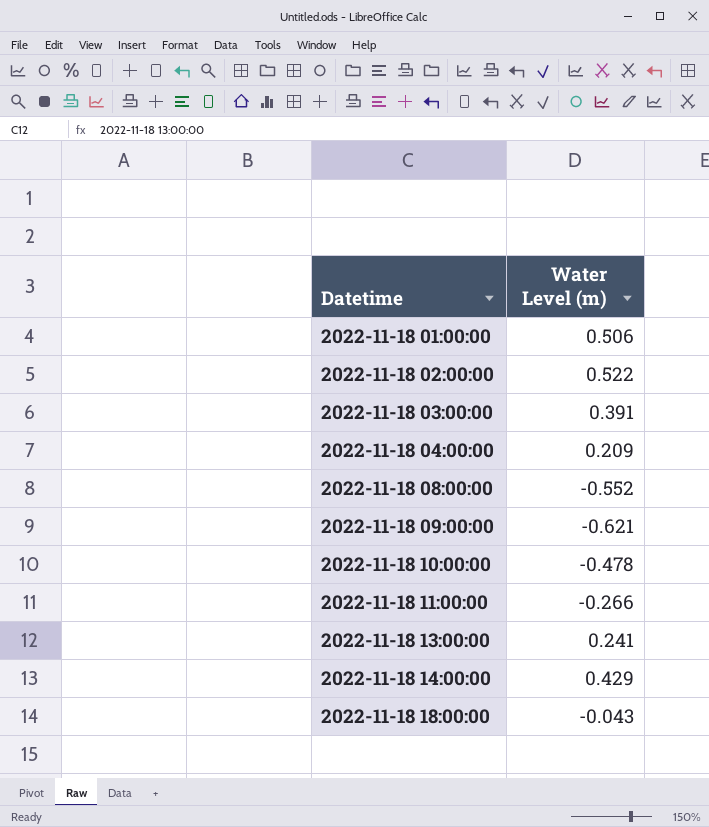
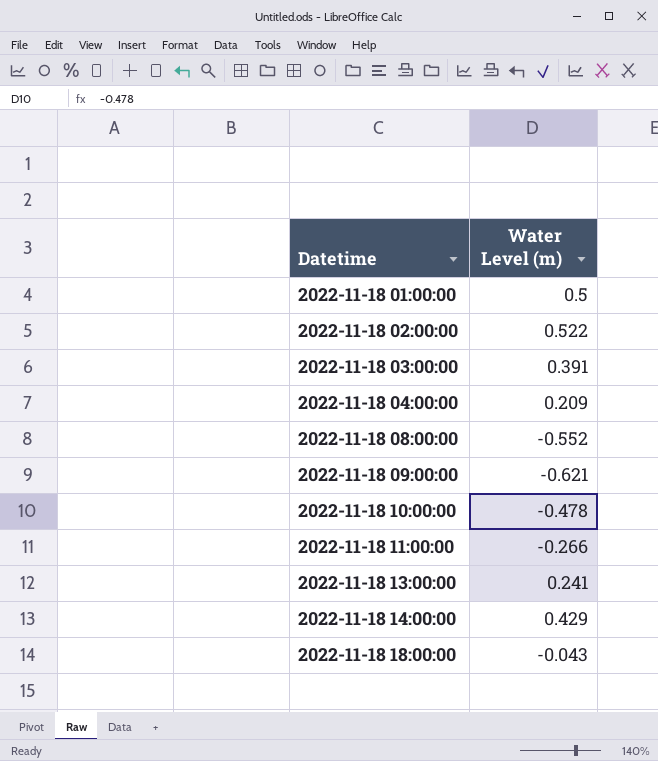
2022-11-18 01:00:00 | Water Level (m): 0.506 -> 0.5

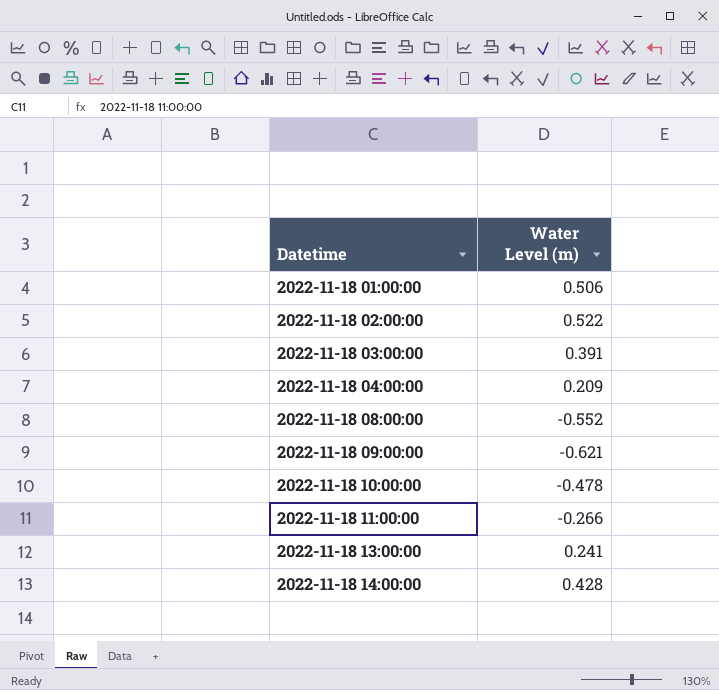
row 2022-11-18 18:00:00: -0.043 -> none
2022-11-18 01:00:00 | Water Level (m): 0.5 -> 0.506
2022-11-18 14:00:00 | Water Level (m): 0.429 -> 0.428

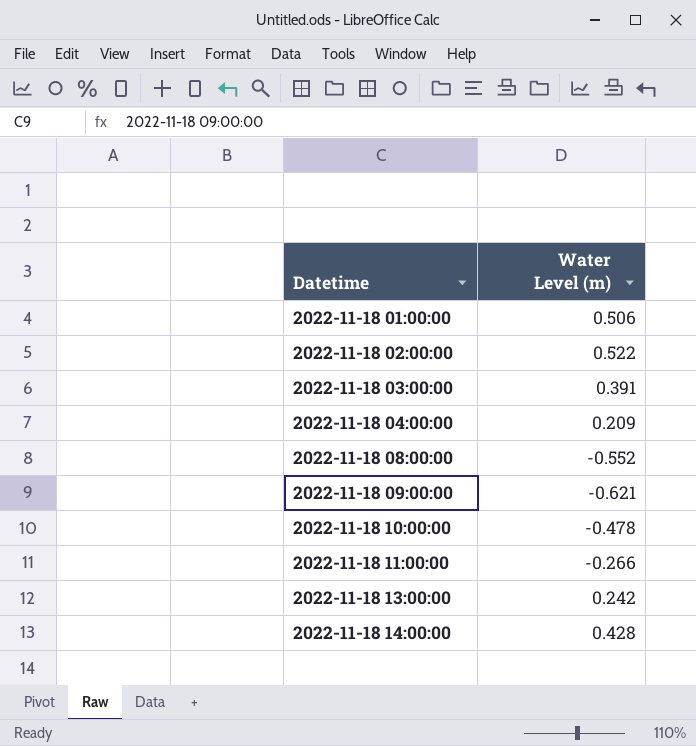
2022-11-18 13:00:00 | Water Level (m): 0.241 -> 0.242

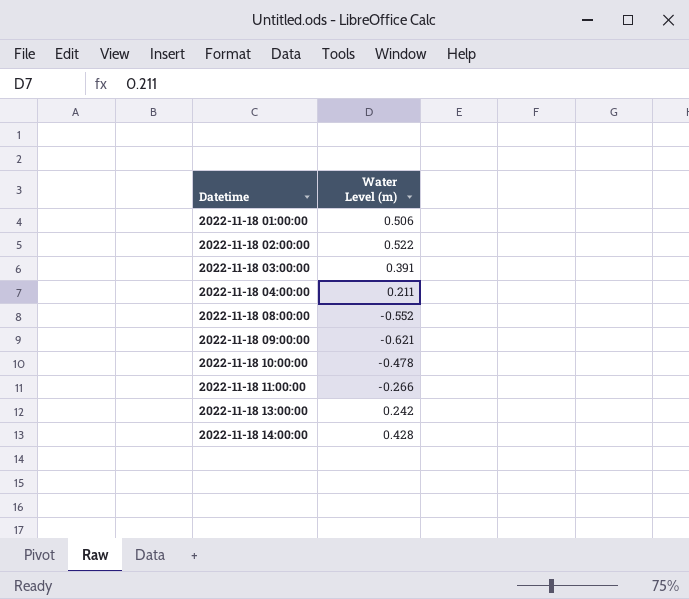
2022-11-18 04:00:00 | Water Level (m): 0.209 -> 0.211

